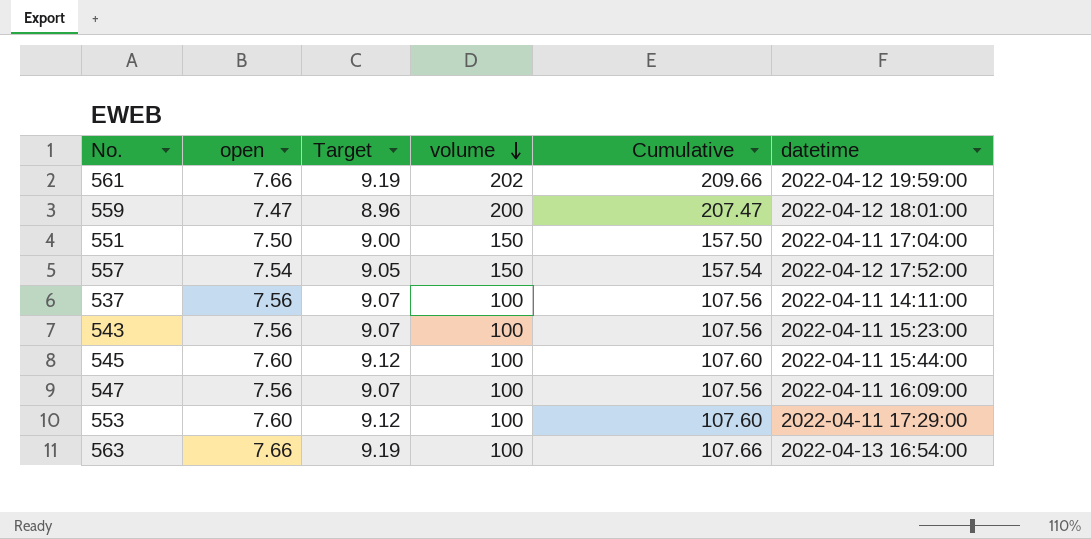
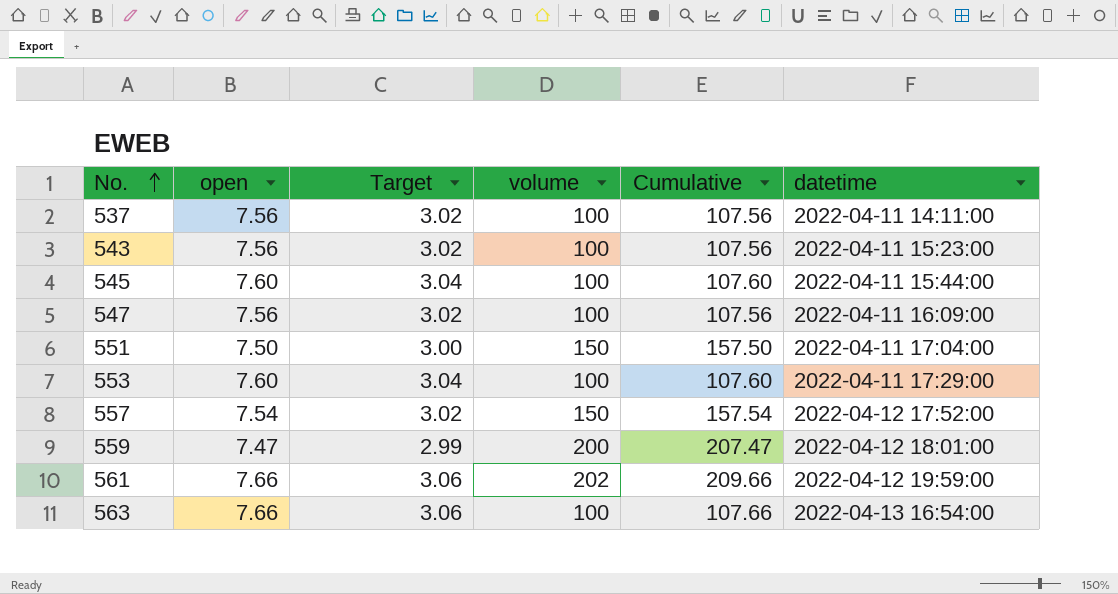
row order: volume descending -> No. ascending
column Target | formula: [open] * 1.2 -> [open] * 0.4

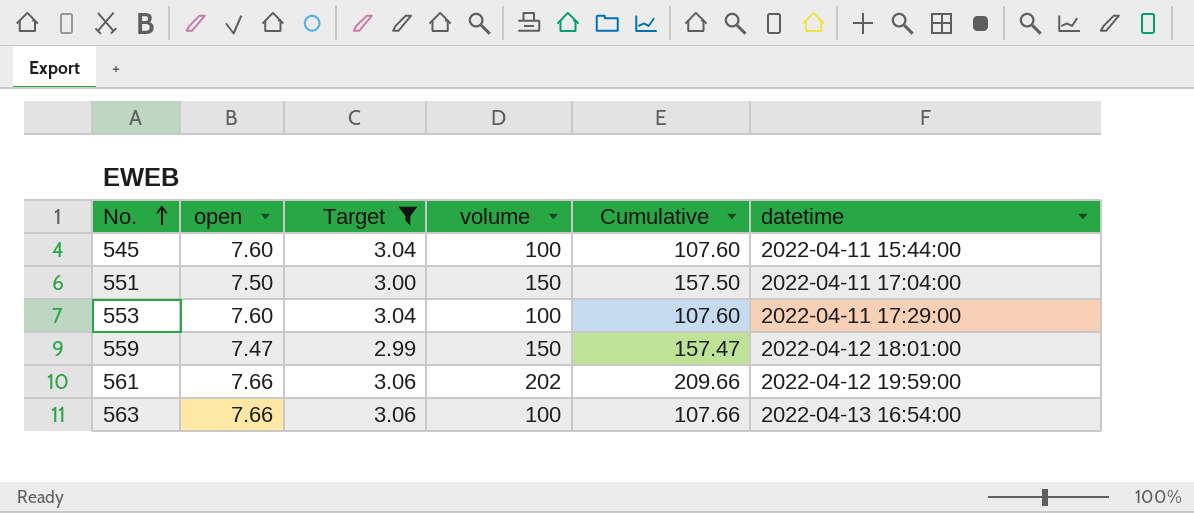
filter: none -> Target != 3.02
559 | volume: 200 -> 150
559 | Cumulative: 207.47 -> 157.47

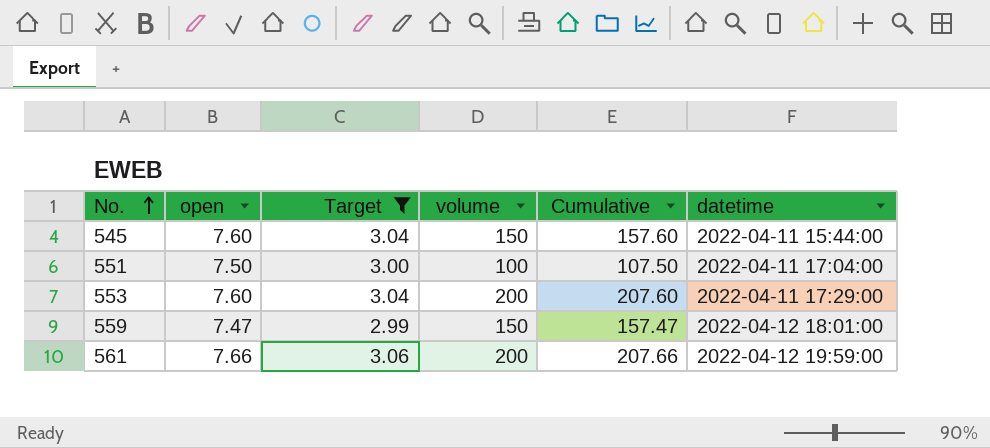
row 563: 7.66 | 3.06 | 100 | 107.66 | 2022-04-13 16:54:00 -> none
545 | volume: 100 -> 150
545 | Cumulative: 107.60 -> 157.60
551 | volume: 150 -> 100
551 | Cumulative: 157.50 -> 107.50
553 | volume: 100 -> 200
553 | Cumulative: 107.60 -> 207.60
561 | volume: 202 -> 200
561 | Cumulative: 209.66 -> 207.66

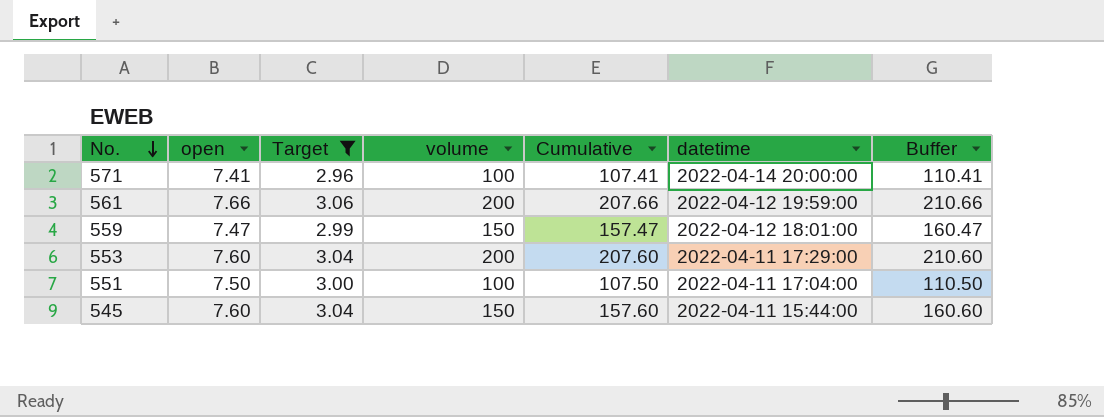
row order: No. ascending -> No. descending
column Buffer | formula: none -> [Cumulative] + 3
row 571: none -> 7.41 | 2.96 | 100 | 107.41 | 2022-04-14 20:00:00 | 110.41

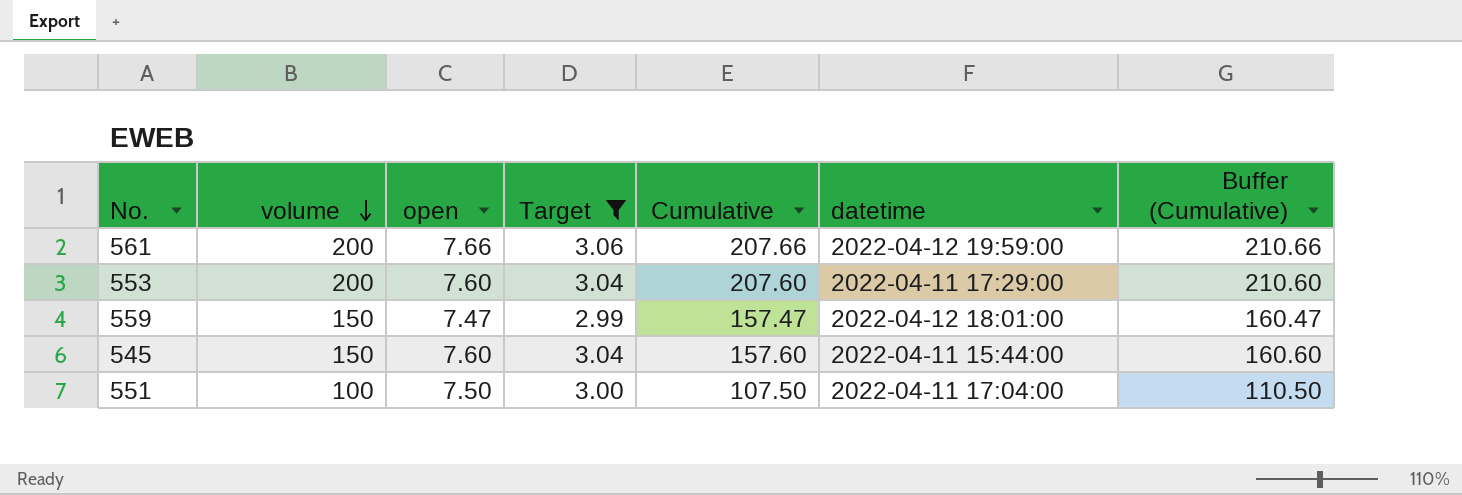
row order: No. descending -> volume descending
column volume | position: 4 -> 2
column name: Buffer -> Buffer (Cumulative)
row 571: 7.41 | 2.96 | 100 | 107.41 | 2022-04-14 20:00:00 | 110.41 -> none

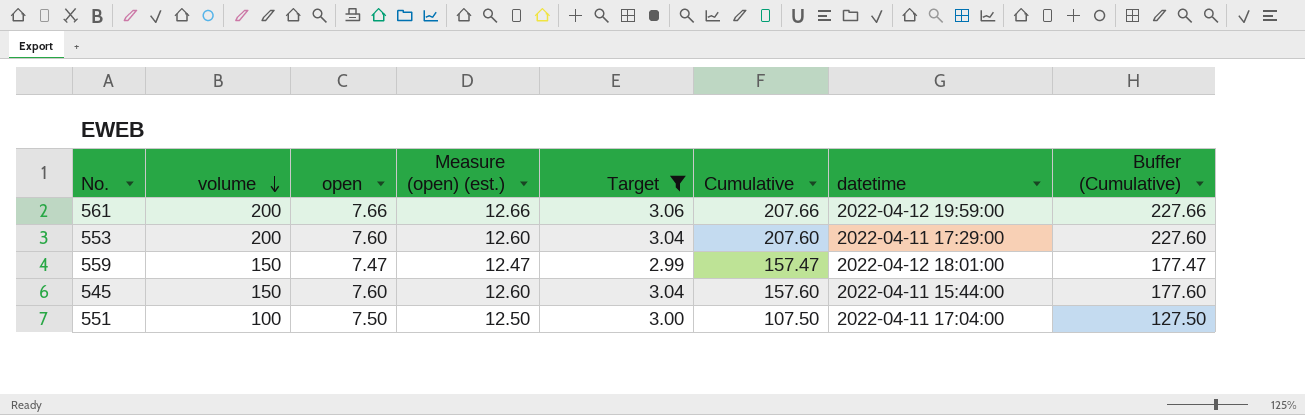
column Measure (open) (est.) | formula: none -> [open] + 5
column Buffer (Cumulative) | formula: [Cumulative] + 3 -> [Cumulative] + 20

